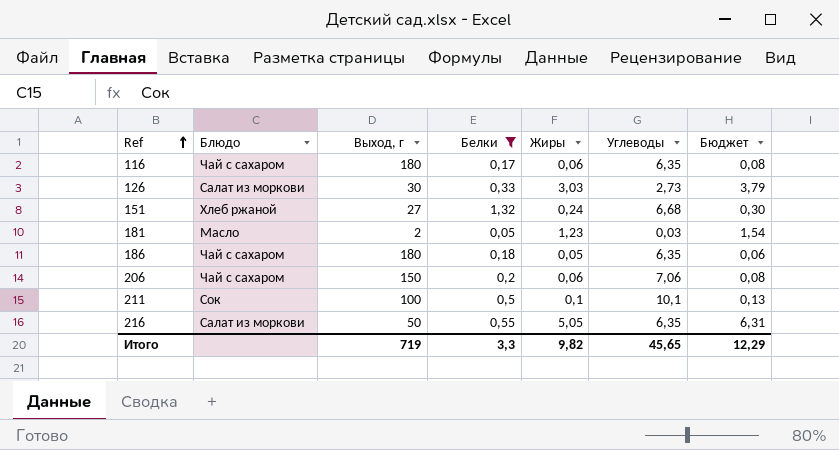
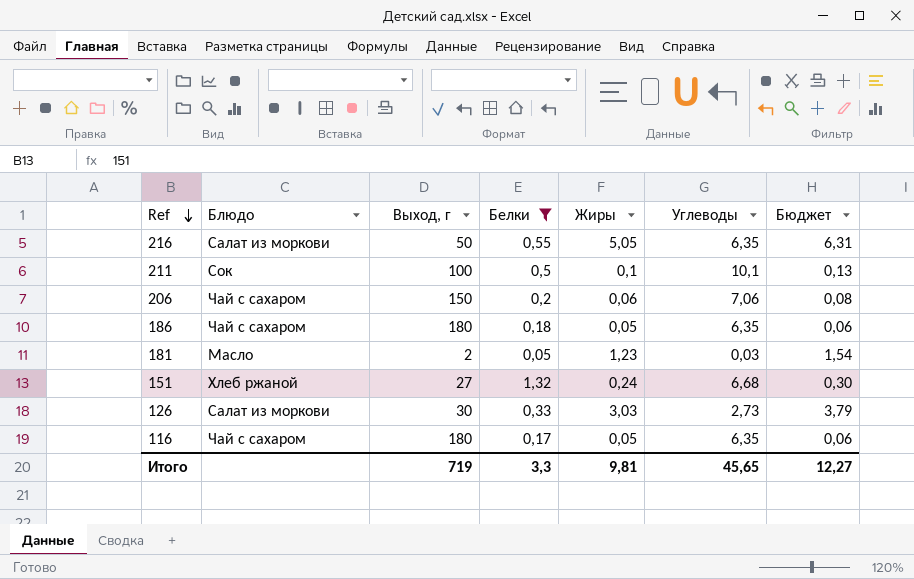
row order: Ref ascending -> Ref descending
116 | Жиры: 0,06 -> 0,05
116 | Бюджет: 0,08 -> 0,06
Итого | Жиры: 9,82 -> 9,81
Итого | Бюджет: 12,29 -> 12,27

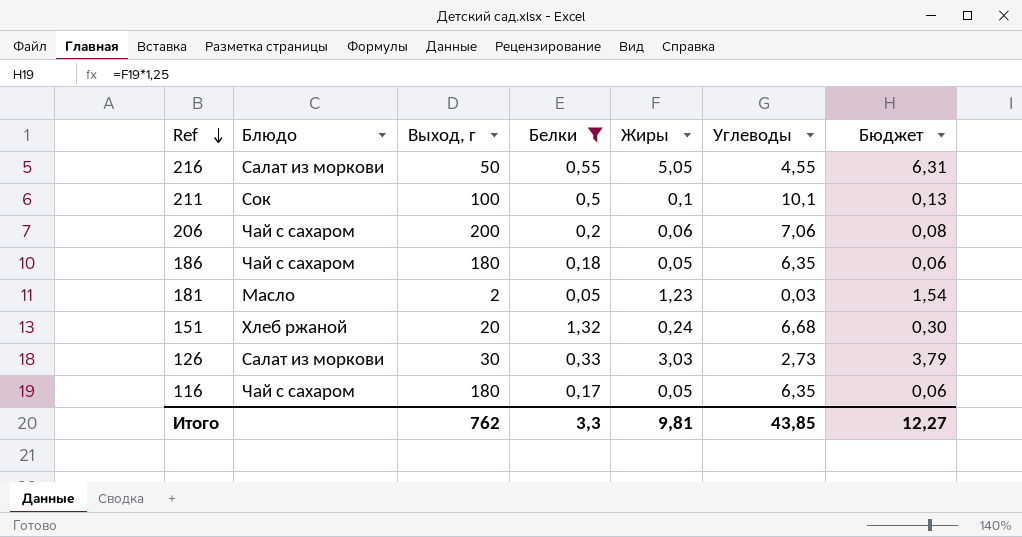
216 | Углеводы: 6,35 -> 4,55
206 | Выход, г: 150 -> 200
151 | Выход, г: 27 -> 20
Итого | Выход, г: 719 -> 762
Итого | Углеводы: 45,65 -> 43,85

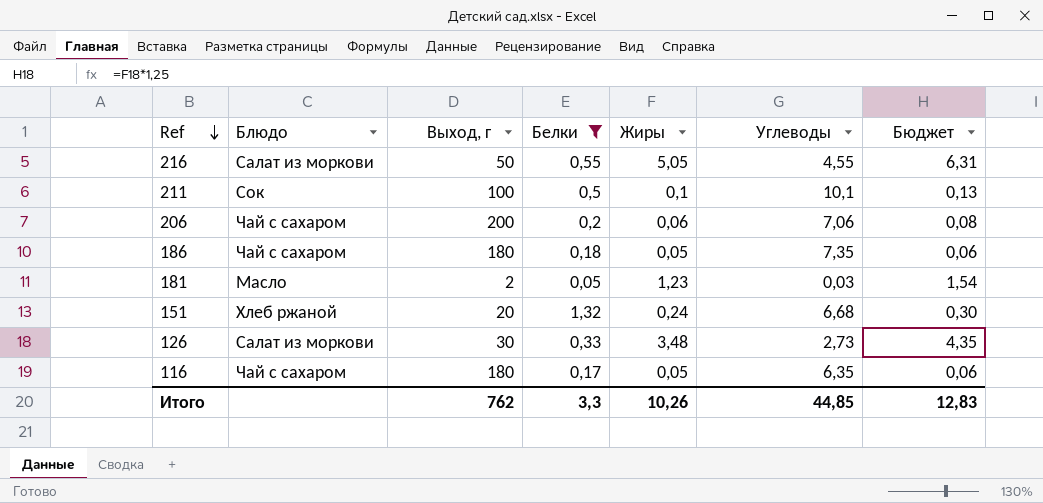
186 | Углеводы: 6,35 -> 7,35
126 | Жиры: 3,03 -> 3,48
126 | Бюджет: 3,79 -> 4,35
Итого | Жиры: 9,81 -> 10,26
Итого | Углеводы: 43,85 -> 44,85
Итого | Бюджет: 12,27 -> 12,83

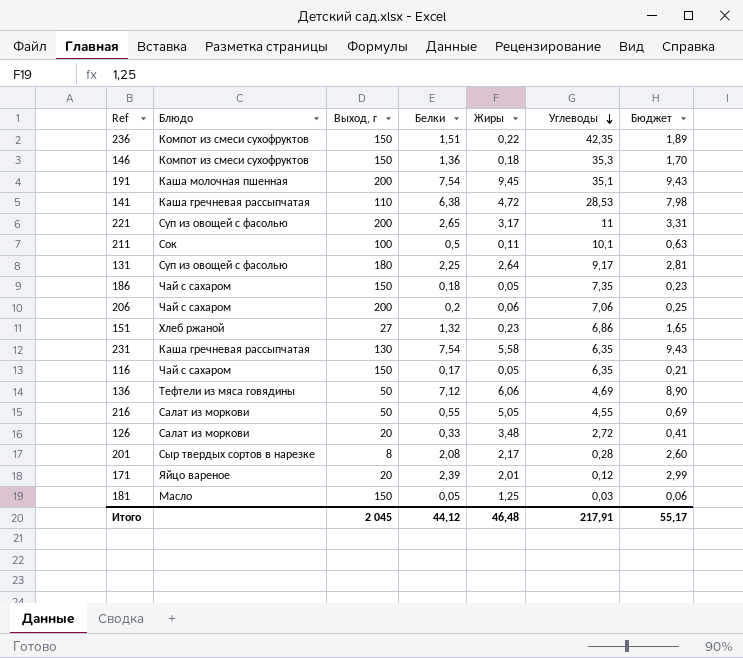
filter: Белки <= 1,32 -> none
row order: Ref descending -> Углеводы descending
column Бюджет | formula: [Жиры] * 1,25 -> [Белки] * 1,25
211 | Жиры: 0,1 -> 0,11
186 | Выход, г: 180 -> 150
151 | Выход, г: 20 -> 27
151 | Жиры: 0,24 -> 0,23
151 | Углеводы: 6,68 -> 6,86
116 | Выход, г: 180 -> 150
126 | Выход, г: 30 -> 20
126 | Углеводы: 2,73 -> 2,72
181 | Выход, г: 2 -> 150
181 | Жиры: 1,23 -> 1,25
Итого | Выход, г: 762 -> 2 045
Итого | Белки: 3,3 -> 44,12
Итого | Жиры: 10,26 -> 46,48
Итого | Углеводы: 44,85 -> 217,91
Итого | Бюджет: 12,83 -> 55,17

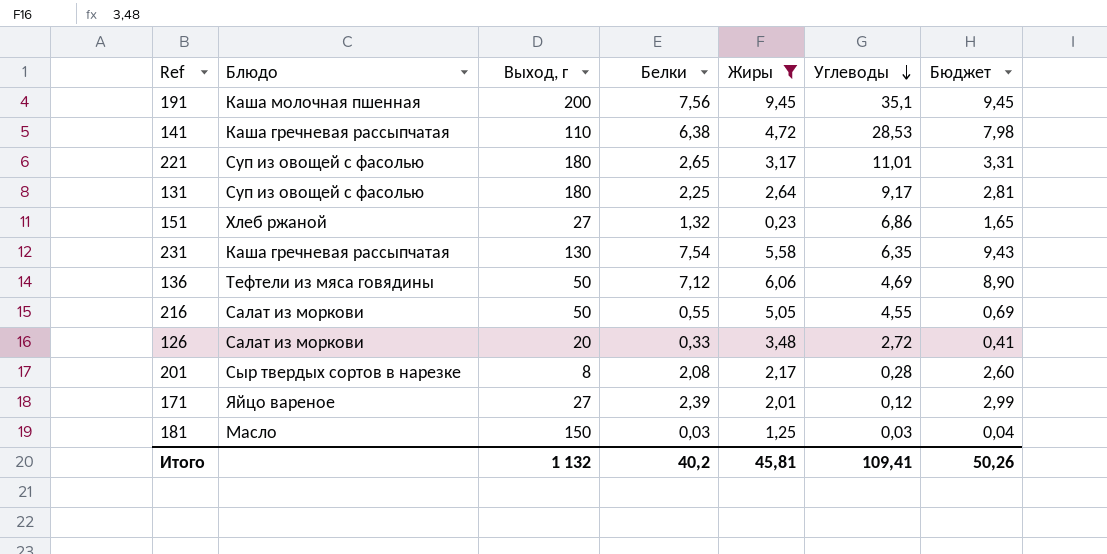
filter: none -> Жиры >= 0,23
191 | Белки: 7,54 -> 7,56
191 | Бюджет: 9,43 -> 9,45
221 | Выход, г: 200 -> 180
221 | Углеводы: 11 -> 11,01
171 | Выход, г: 20 -> 27
181 | Белки: 0,05 -> 0,03
181 | Бюджет: 0,06 -> 0,04
Итого | Выход, г: 2 045 -> 1 132
Итого | Белки: 44,12 -> 40,2
Итого | Жиры: 46,48 -> 45,81
Итого | Углеводы: 217,91 -> 109,41
Итого | Бюджет: 55,17 -> 50,26

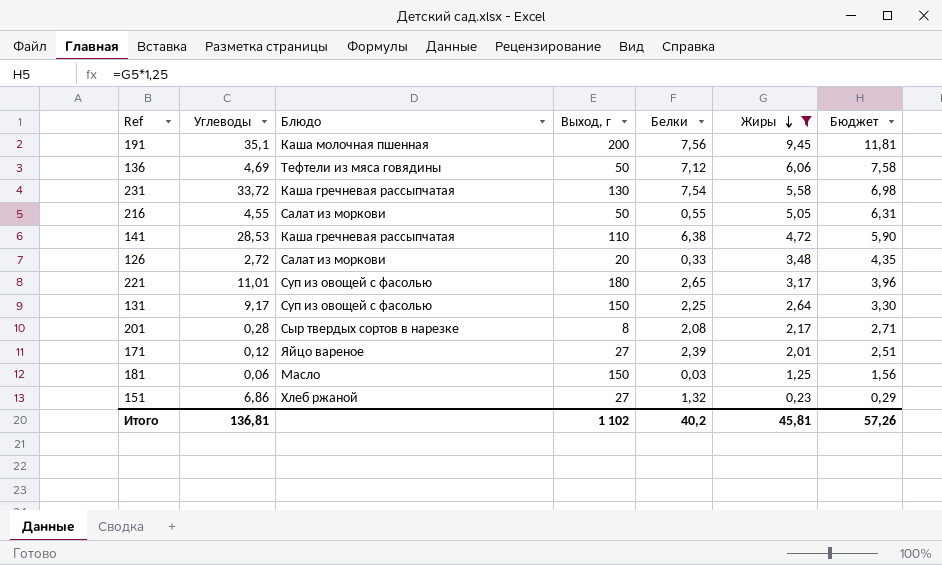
row order: Углеводы descending -> Жиры descending
column Углеводы | position: 6 -> 2
column Бюджет | formula: [Белки] * 1,25 -> [Жиры] * 1,25
231 | Углеводы: 6,35 -> 33,72
131 | Выход, г: 180 -> 150
181 | Углеводы: 0,03 -> 0,06
Итого | Углеводы: 109,41 -> 136,81
Итого | Выход, г: 1 132 -> 1 102
Итого | Бюджет: 50,26 -> 57,26

